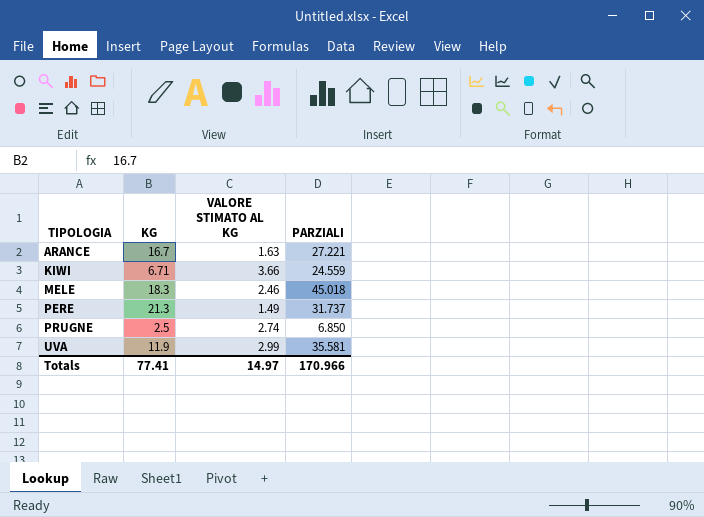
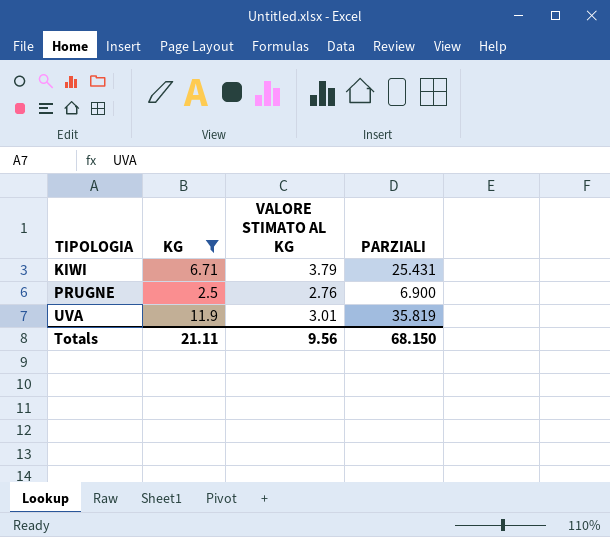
filter: none -> KG <= 11.9
KIWI | VALORE STIMATO AL KG: 3.66 -> 3.79
KIWI | PARZIALI: 24.559 -> 25.431
PRUGNE | VALORE STIMATO AL KG: 2.74 -> 2.76
PRUGNE | PARZIALI: 6.850 -> 6.900
UVA | VALORE STIMATO AL KG: 2.99 -> 3.01
UVA | PARZIALI: 35.581 -> 35.819
Totals | KG: 77.41 -> 21.11
Totals | VALORE STIMATO AL KG: 14.97 -> 9.56
Totals | PARZIALI: 170.966 -> 68.150

